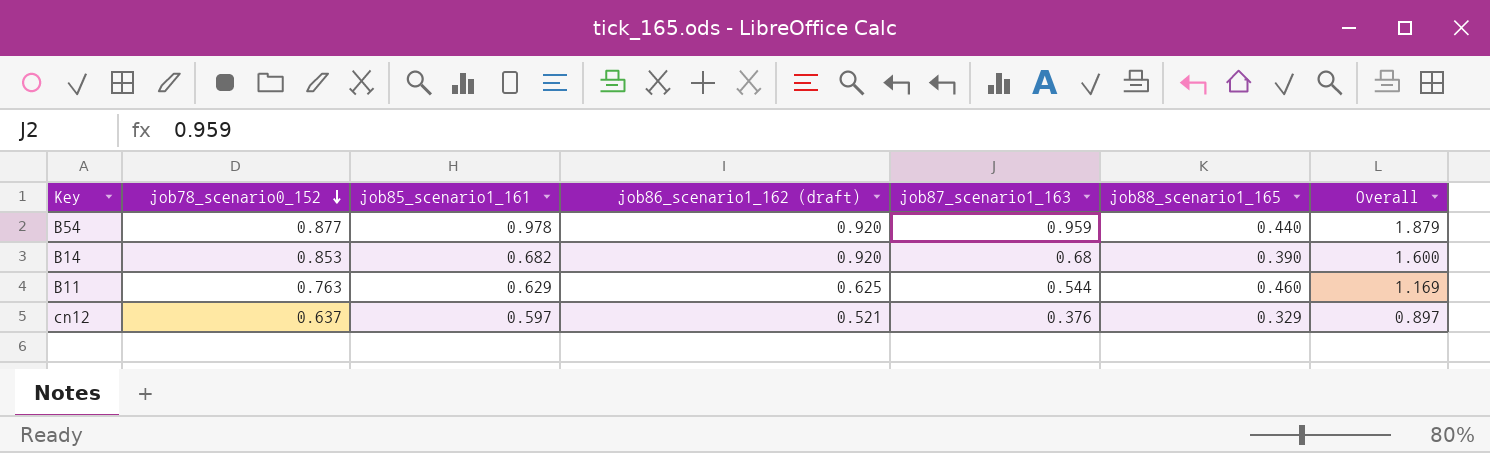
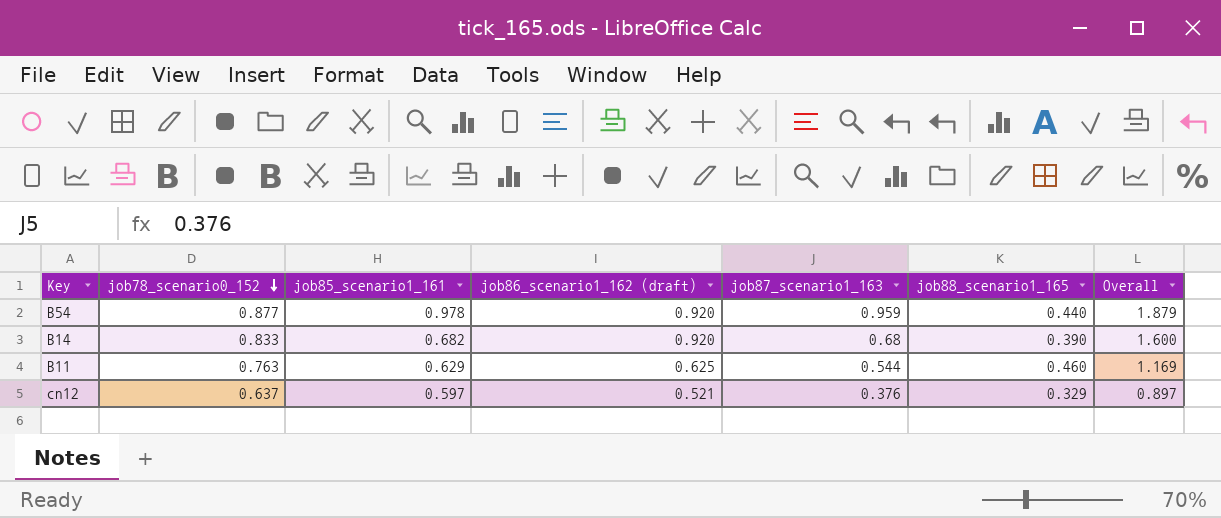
B14 | job78_scenario0_152: 0.853 -> 0.833

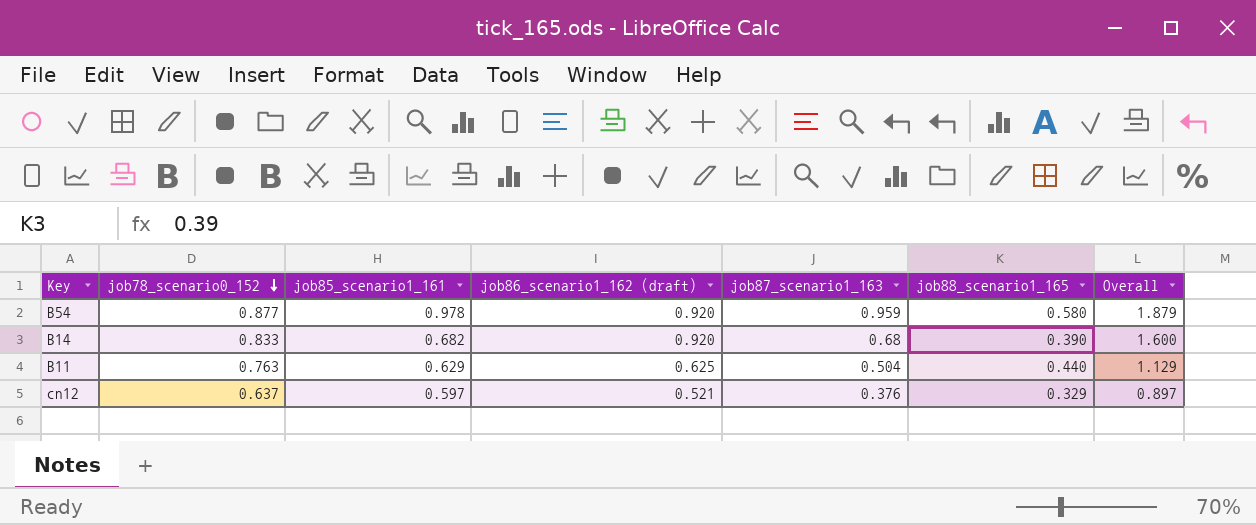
B54 | job88_scenario1_165: 0.440 -> 0.580
B11 | job87_scenario1_163: 0.544 -> 0.504
B11 | job88_scenario1_165: 0.460 -> 0.440
B11 | Overall: 1.169 -> 1.129

